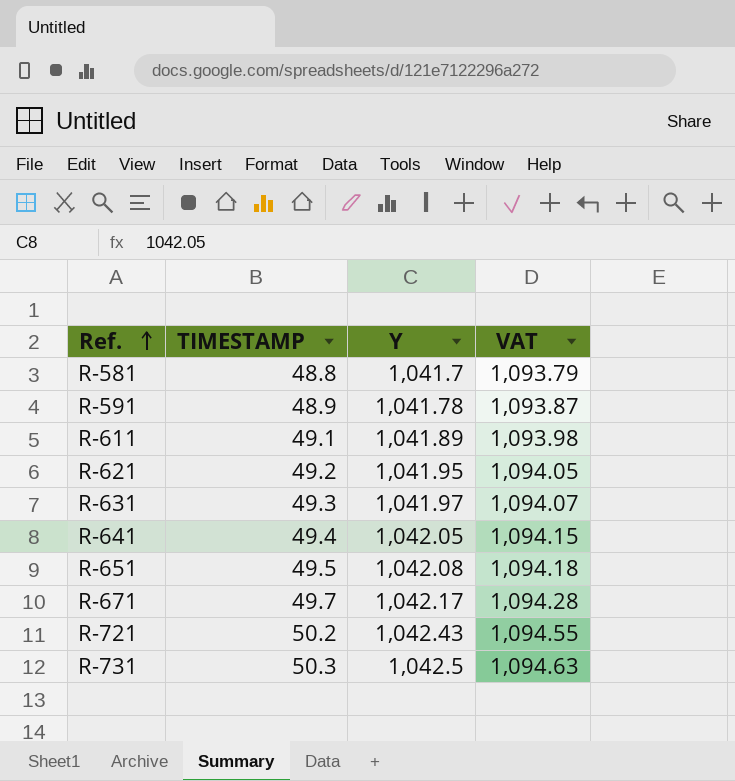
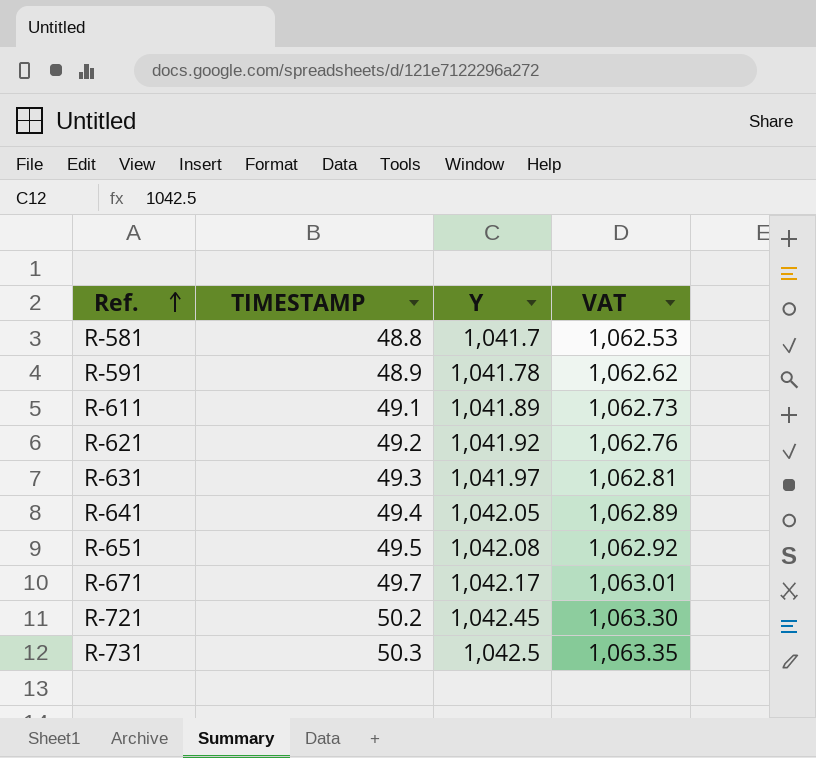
column VAT | formula: [Y] * 1.05 -> [Y] * 1.02
R-621 | Y: 1,041.95 -> 1,041.92
R-721 | Y: 1,042.43 -> 1,042.45

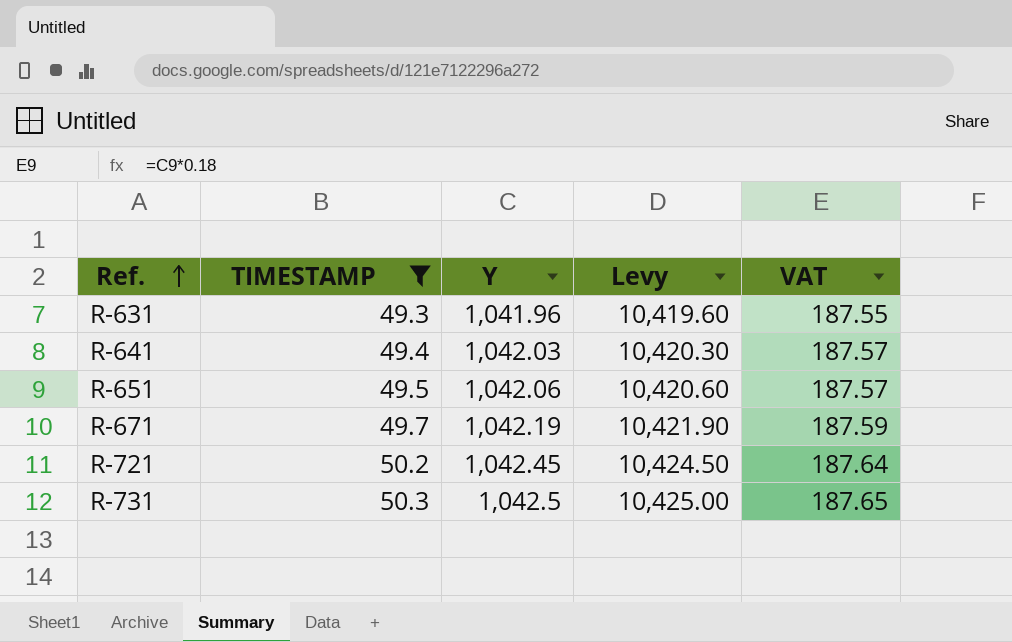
filter: none -> TIMESTAMP >= 49.3
column Levy | formula: none -> [Y] * 10
column VAT | formula: [Y] * 1.02 -> [Y] * 0.18
R-631 | Y: 1,041.97 -> 1,041.96
R-641 | Y: 1,042.05 -> 1,042.03
R-651 | Y: 1,042.08 -> 1,042.06
R-671 | Y: 1,042.17 -> 1,042.19

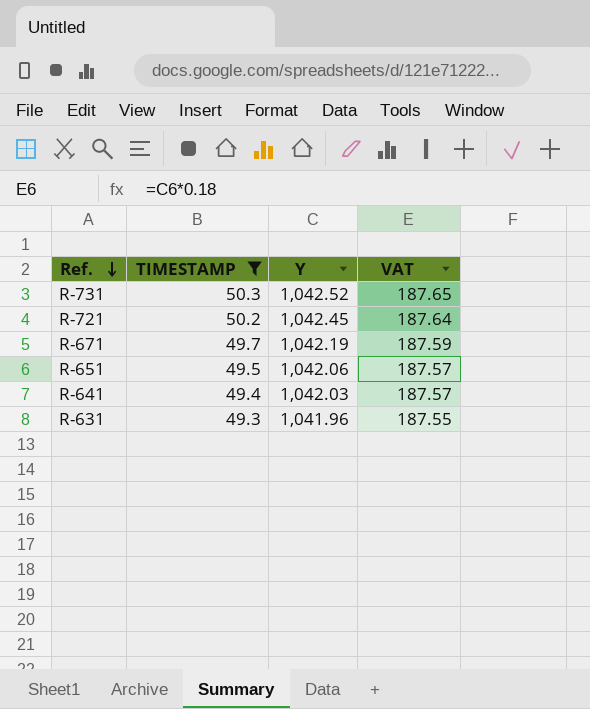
row order: Ref. ascending -> Ref. descending
column Levy | formula: [Y] * 10 -> none
R-731 | Y: 1,042.5 -> 1,042.52

